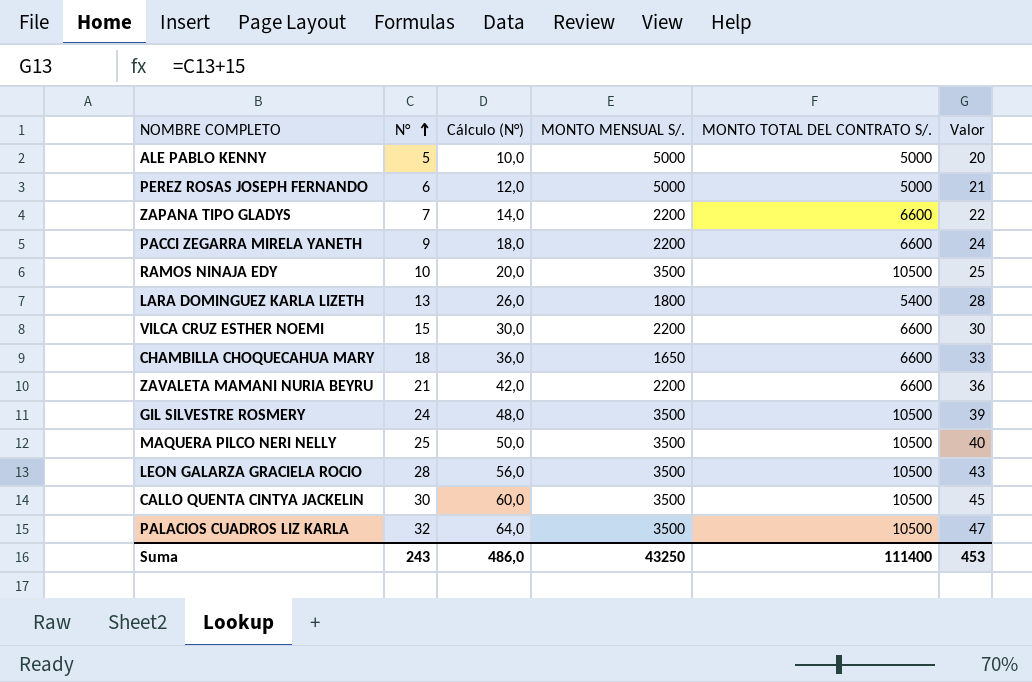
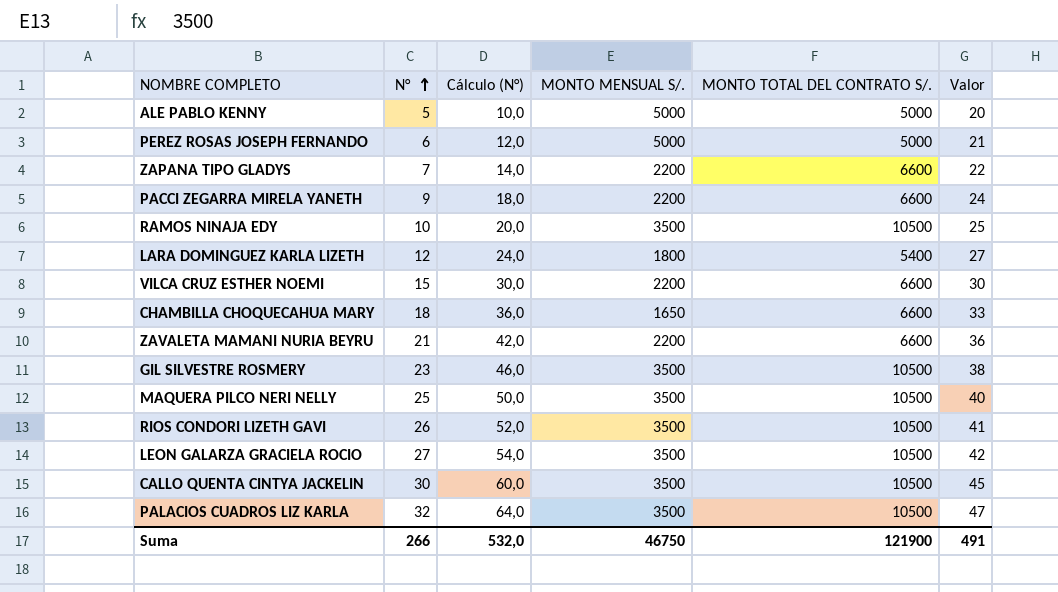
LARA DOMINGUEZ KARLA LIZETH | N°: 13 -> 12
LARA DOMINGUEZ KARLA LIZETH | Cálculo (N°): 26,0 -> 24,0
LARA DOMINGUEZ KARLA LIZETH | Valor: 28 -> 27
GIL SILVESTRE ROSMERY | N°: 24 -> 23
GIL SILVESTRE ROSMERY | Cálculo (N°): 48,0 -> 46,0
GIL SILVESTRE ROSMERY | Valor: 39 -> 38
row RIOS CONDORI LIZETH GAVI: none -> 26 | 52,0 | 3500 | 10500 | 41
LEON GALARZA GRACIELA ROCIO | N°: 28 -> 27
LEON GALARZA GRACIELA ROCIO | Cálculo (N°): 56,0 -> 54,0
LEON GALARZA GRACIELA ROCIO | Valor: 43 -> 42
Suma | N°: 243 -> 266
Suma | Cálculo (N°): 486,0 -> 532,0
Suma | MONTO MENSUAL S/.: 43250 -> 46750
Suma | MONTO TOTAL DEL CONTRATO S/.: 111400 -> 121900
Suma | Valor: 453 -> 491

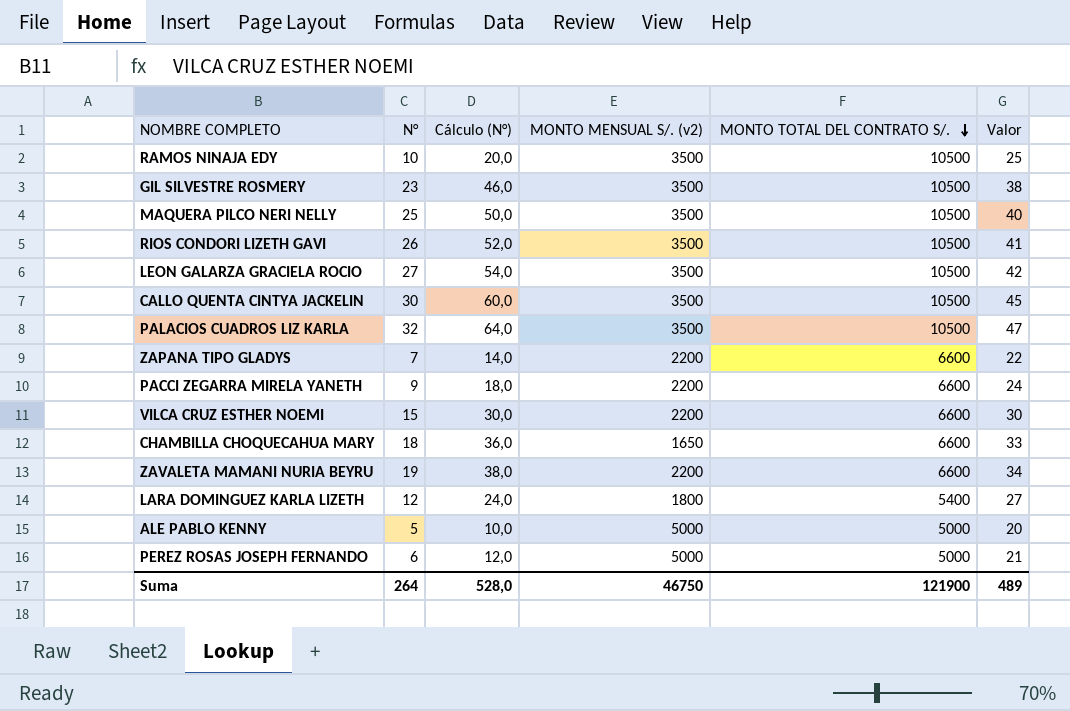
row order: N° ascending -> MONTO TOTAL DEL CONTRATO S/. descending
column name: MONTO MENSUAL S/. -> MONTO MENSUAL S/. (v2)
ZAVALETA MAMANI NURIA BEYRU | N°: 21 -> 19
ZAVALETA MAMANI NURIA BEYRU | Cálculo (N°): 42,0 -> 38,0
ZAVALETA MAMANI NURIA BEYRU | Valor: 36 -> 34
Suma | N°: 266 -> 264
Suma | Cálculo (N°): 532,0 -> 528,0
Suma | Valor: 491 -> 489

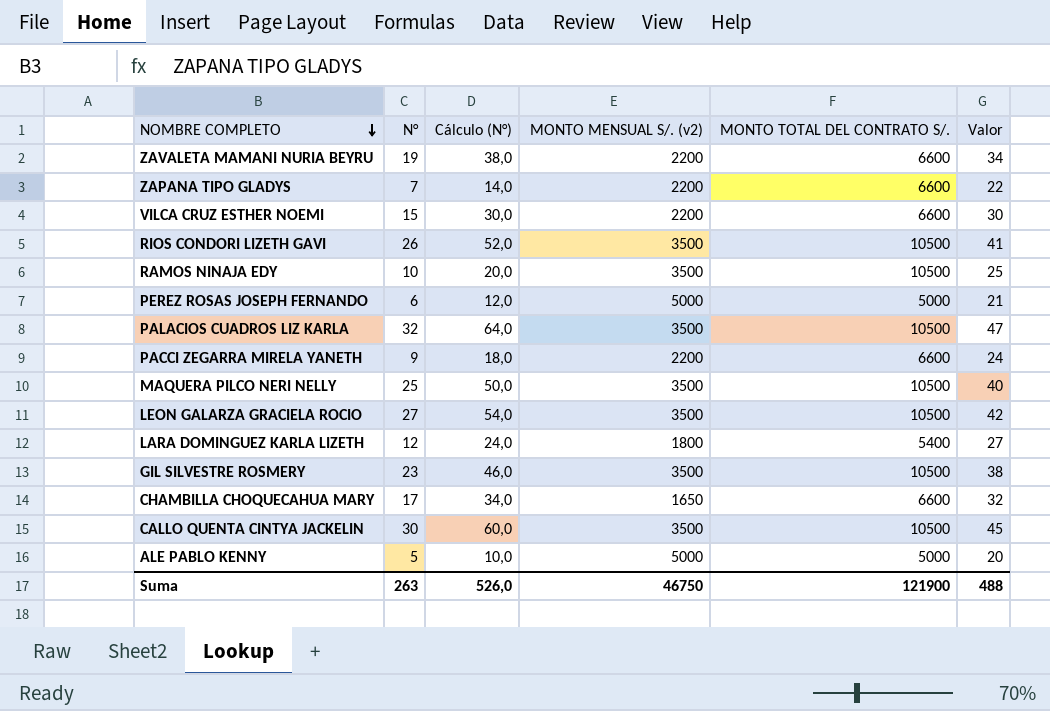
row order: MONTO TOTAL DEL CONTRATO S/. descending -> NOMBRE COMPLETO descending
CHAMBILLA CHOQUECAHUA MARY | N°: 18 -> 17
CHAMBILLA CHOQUECAHUA MARY | Cálculo (N°): 36,0 -> 34,0
CHAMBILLA CHOQUECAHUA MARY | Valor: 33 -> 32
Suma | N°: 264 -> 263
Suma | Cálculo (N°): 528,0 -> 526,0
Suma | Valor: 489 -> 488

